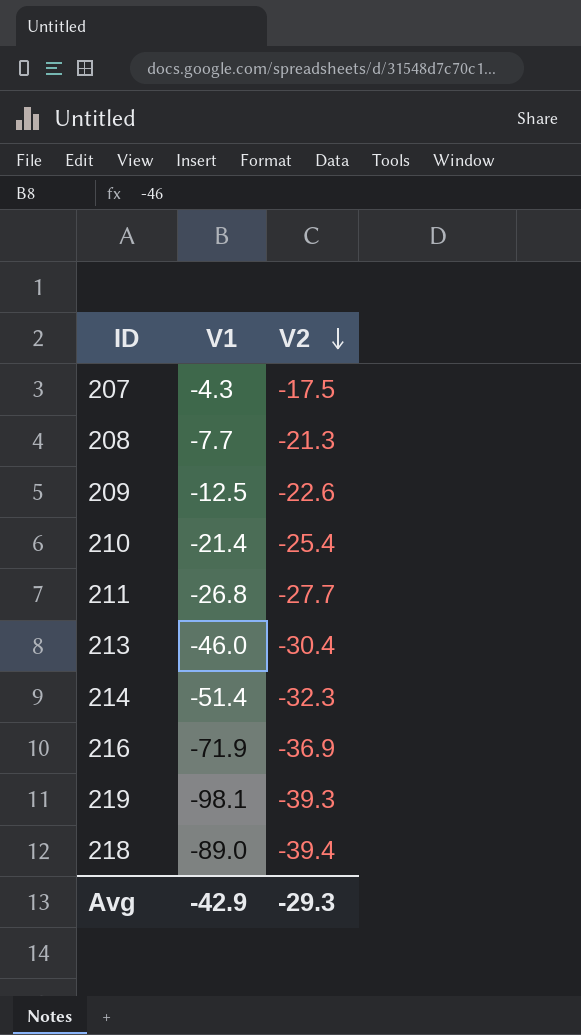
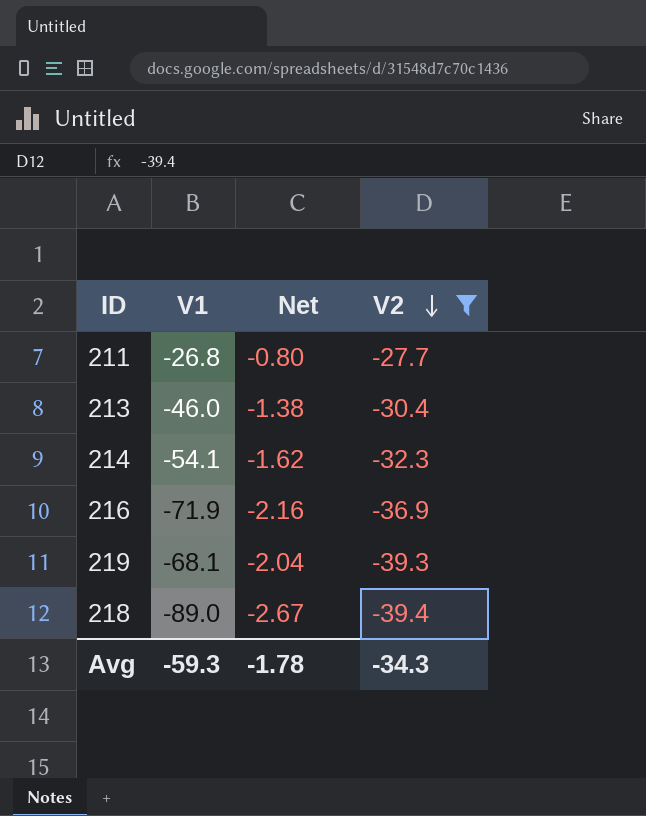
filter: none -> V2 <= -27.7
column Net | formula: none -> [V1] * 0.03
214 | V1: -51.4 -> -54.1
219 | V1: -98.1 -> -68.1
Avg | V1: -42.9 -> -59.3
Avg | V2: -29.3 -> -34.3

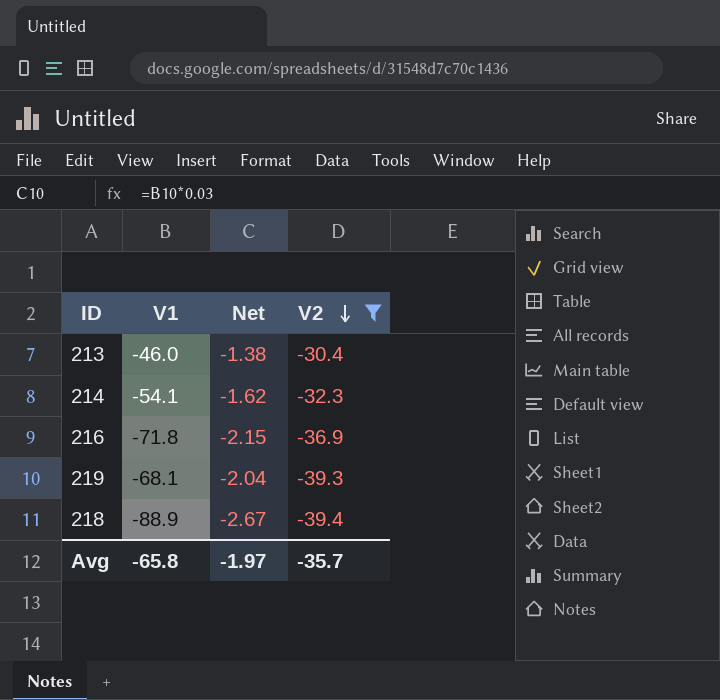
row 211: -26.8 | -0.80 | -27.7 -> none
216 | V1: -71.9 -> -71.8
216 | Net: -2.16 -> -2.15
218 | V1: -89.0 -> -88.9
Avg | V1: -59.3 -> -65.8
Avg | Net: -1.78 -> -1.97
Avg | V2: -34.3 -> -35.7

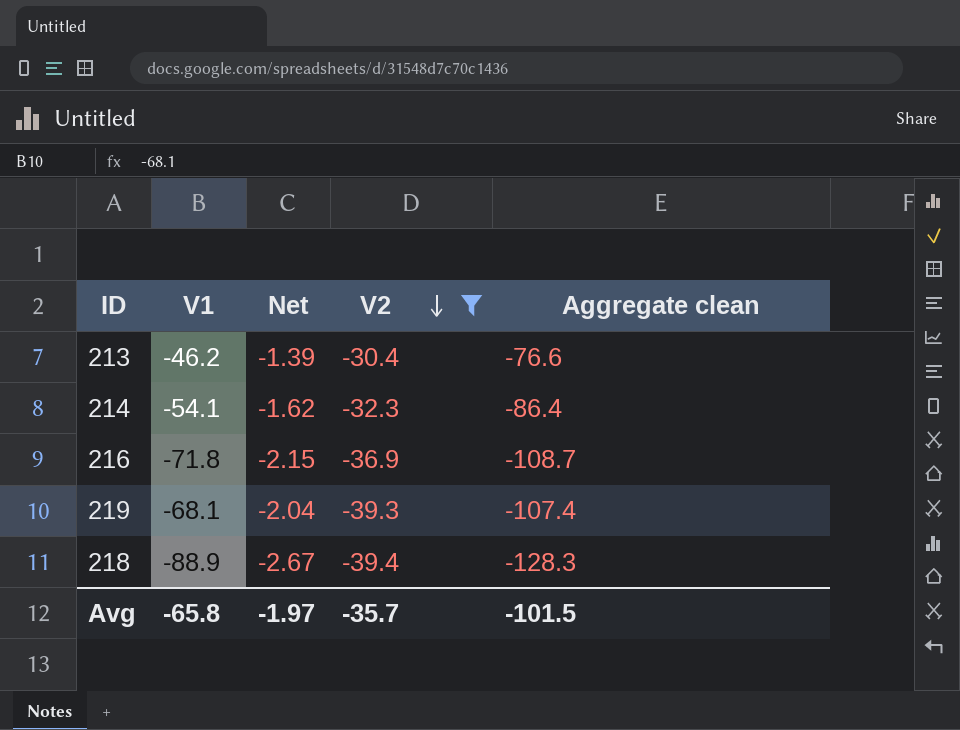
column Aggregate clean | formula: none -> [V1] + [V2]
213 | V1: -46.0 -> -46.2
213 | Net: -1.38 -> -1.39

